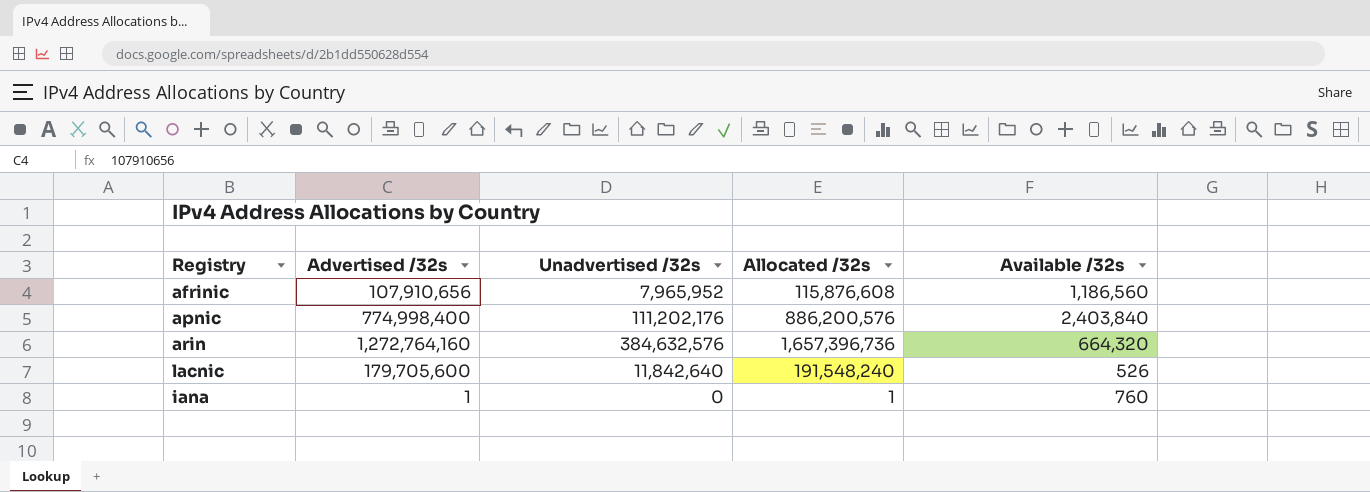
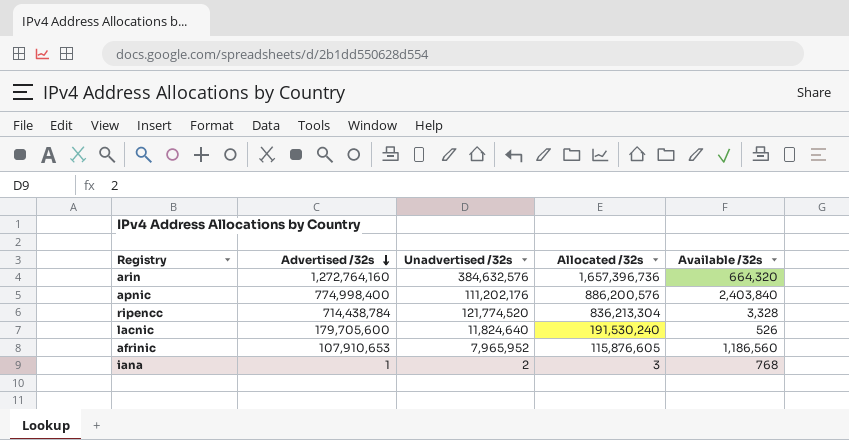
row order: none -> Advertised /32s descending
row ripencc: none -> 714,438,784 | 121,774,520 | 836,213,304 | 3,328
lacnic | Unadvertised /32s: 11,842,640 -> 11,824,640
lacnic | Allocated /32s: 191,548,240 -> 191,530,240
afrinic | Advertised /32s: 107,910,656 -> 107,910,653
afrinic | Allocated /32s: 115,876,608 -> 115,876,605
iana | Unadvertised /32s: 0 -> 2
iana | Allocated /32s: 1 -> 3
iana | Available /32s: 760 -> 768

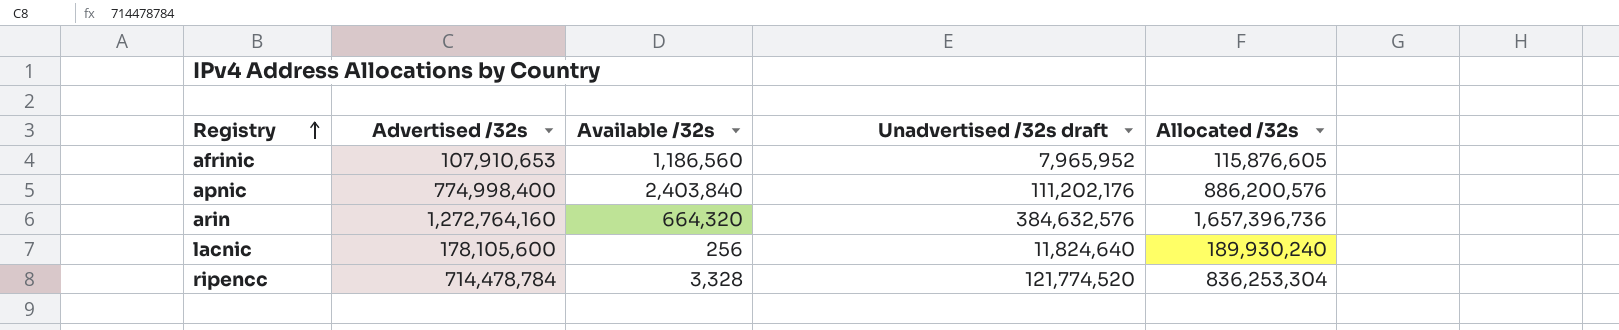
row order: Advertised /32s descending -> Registry ascending
column Available /32s | position: 5 -> 3
column name: Unadvertised /32s -> Unadvertised /32s draft
row iana: 1 | 2 | 3 | 768 -> none
lacnic | Advertised /32s: 179,705,600 -> 178,105,600
lacnic | Available /32s: 526 -> 256
lacnic | Allocated /32s: 191,530,240 -> 189,930,240
ripencc | Advertised /32s: 714,438,784 -> 714,478,784
ripencc | Allocated /32s: 836,213,304 -> 836,253,304

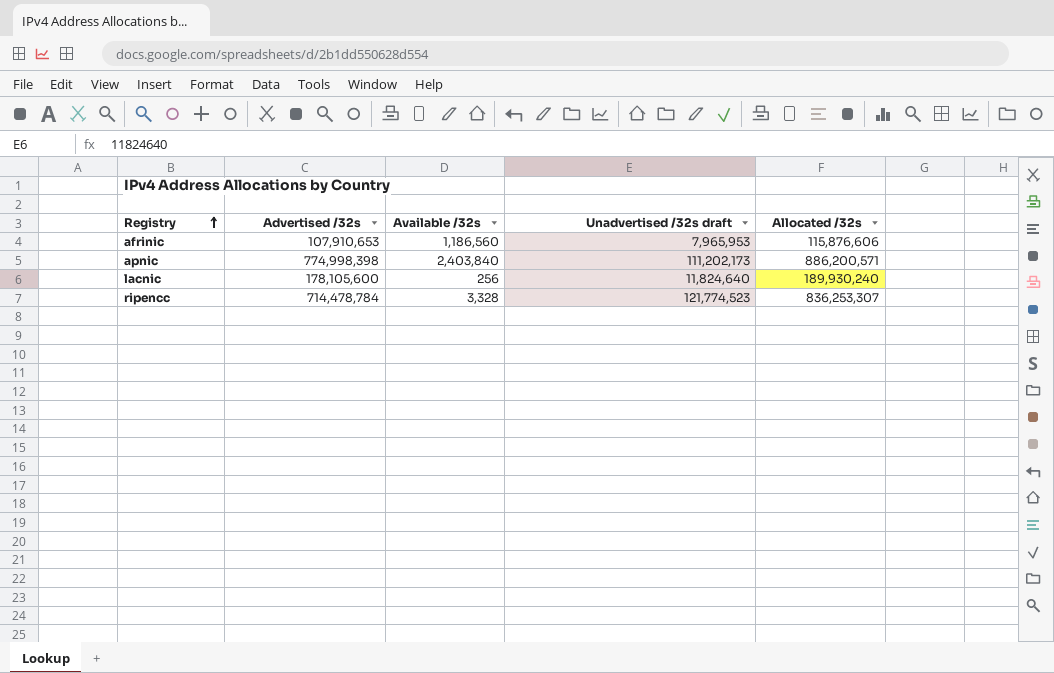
row arin: 1,272,764,160 | 664,320 | 384,632,576 | 1,657,396,736 -> none
afrinic | Unadvertised /32s draft: 7,965,952 -> 7,965,953
afrinic | Allocated /32s: 115,876,605 -> 115,876,606
apnic | Advertised /32s: 774,998,400 -> 774,998,398
apnic | Unadvertised /32s draft: 111,202,176 -> 111,202,173
apnic | Allocated /32s: 886,200,576 -> 886,200,571
ripencc | Unadvertised /32s draft: 121,774,520 -> 121,774,523
ripencc | Allocated /32s: 836,253,304 -> 836,253,307

